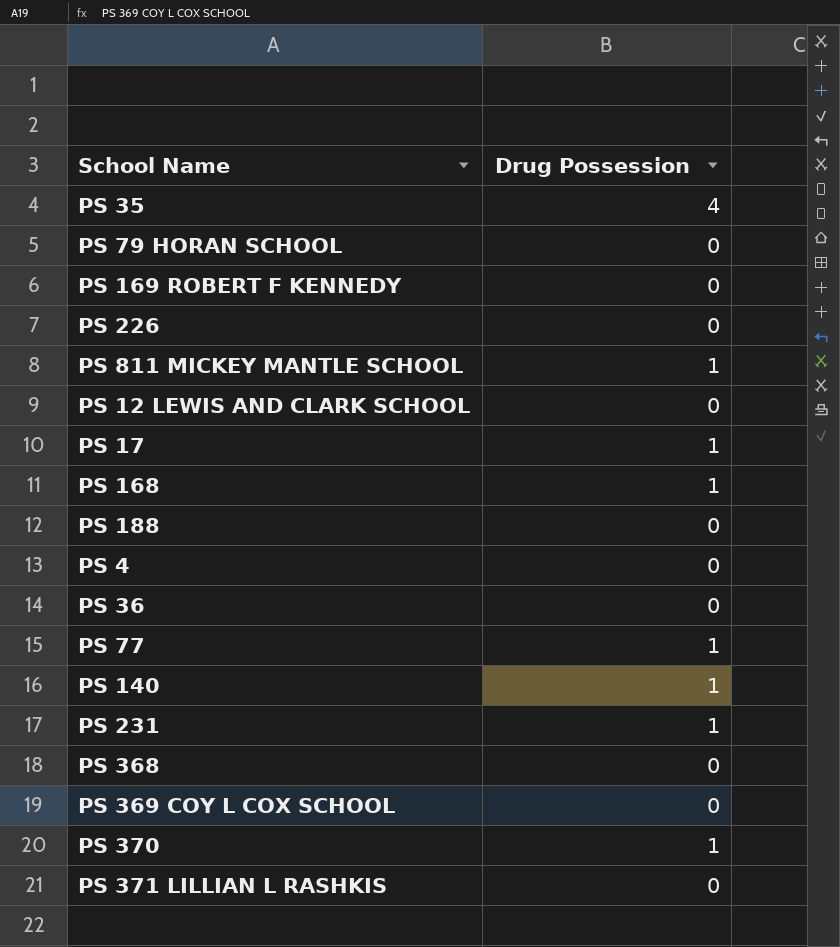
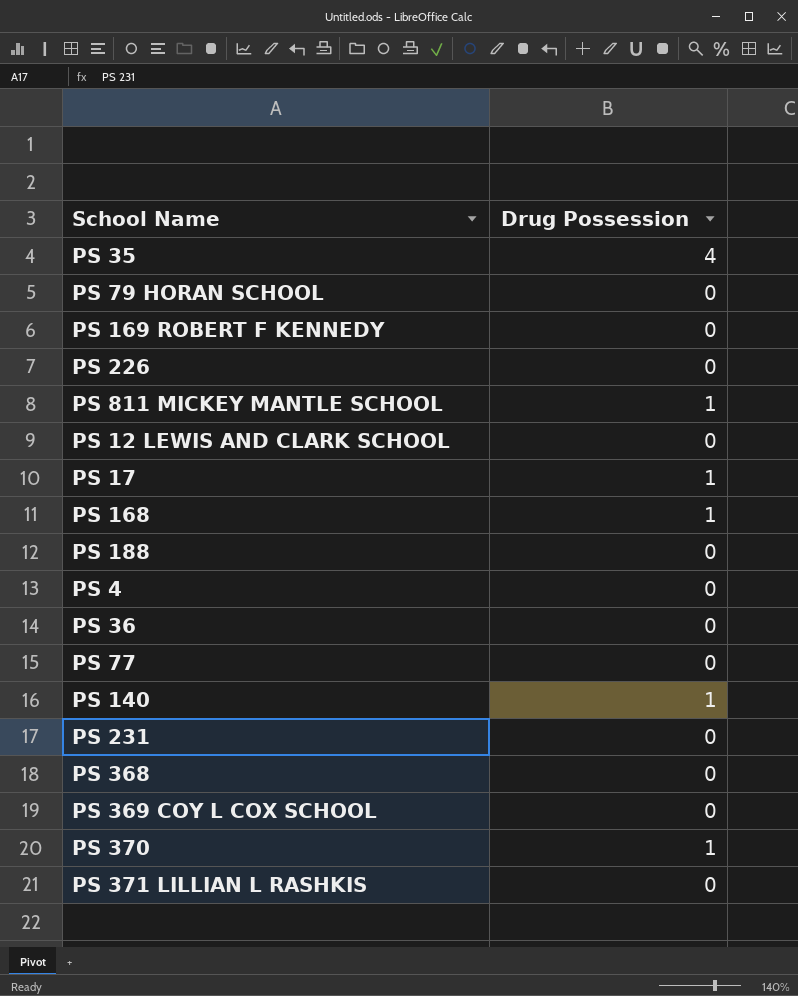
PS 77 | Drug Possession: 1 -> 0
PS 231 | Drug Possession: 1 -> 0

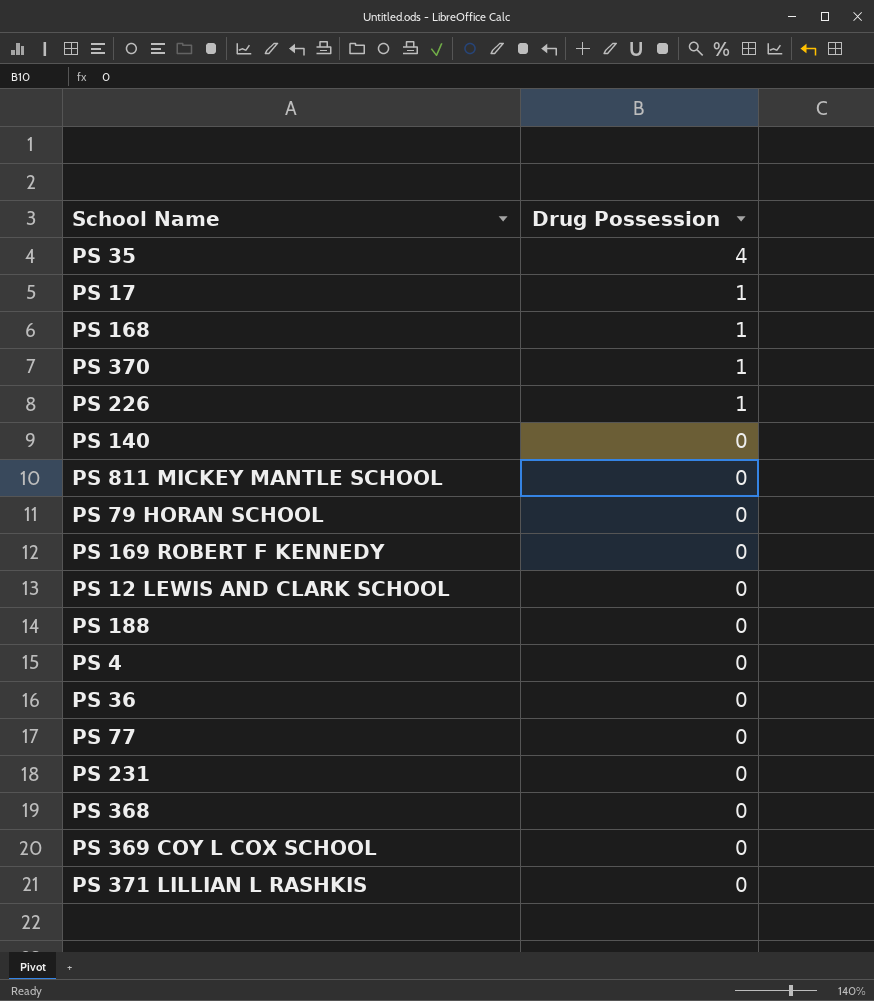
row order: none -> Drug Possession descending
PS 226 | Drug Possession: 0 -> 1
PS 140 | Drug Possession: 1 -> 0
PS 811 MICKEY MANTLE SCHOOL | Drug Possession: 1 -> 0

